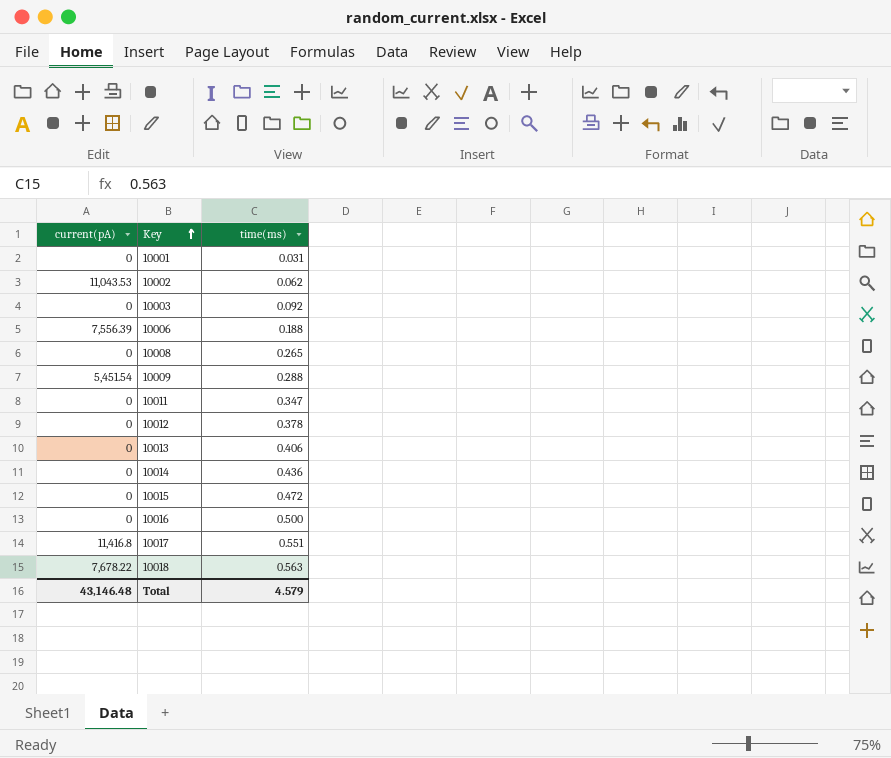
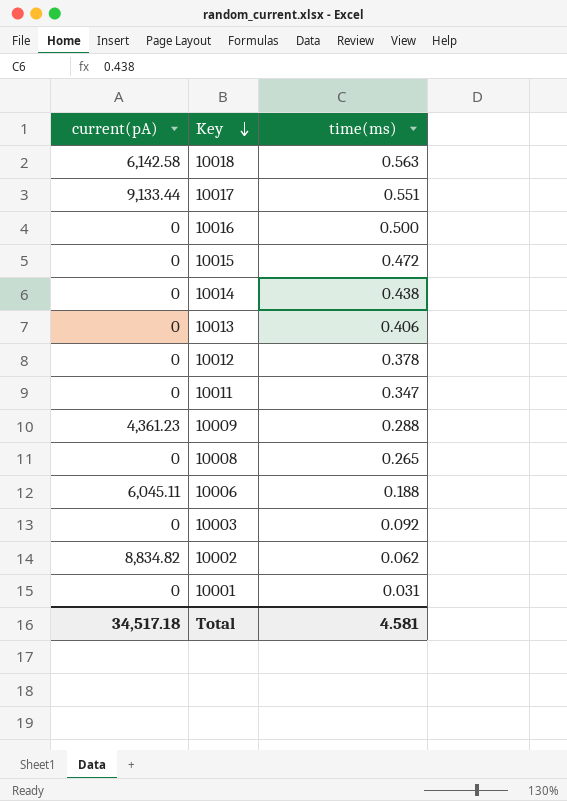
row order: Key ascending -> Key descending
10018 | current(pA): 7,678.22 -> 6,142.58
10017 | current(pA): 11,416.8 -> 9,133.44
10014 | time(ms): 0.436 -> 0.438
10009 | current(pA): 5,451.54 -> 4,361.23
10006 | current(pA): 7,556.39 -> 6,045.11
10002 | current(pA): 11,043.53 -> 8,834.82
Total | current(pA): 43,146.48 -> 34,517.18
Total | time(ms): 4.579 -> 4.581

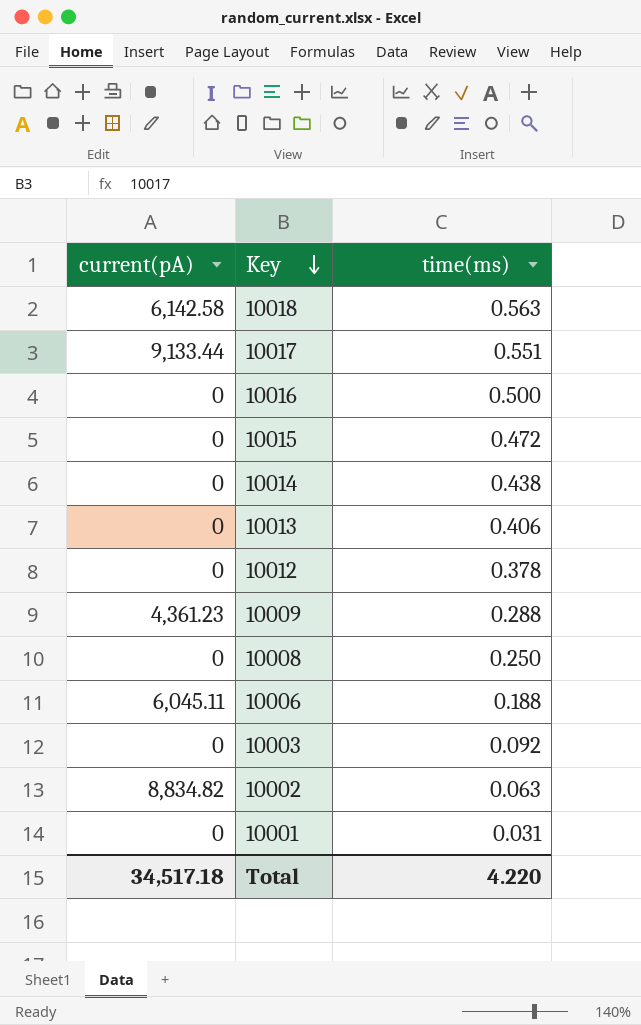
row 10011: 0 | 0.347 -> none
10008 | time(ms): 0.265 -> 0.250
10002 | time(ms): 0.062 -> 0.063
Total | time(ms): 4.581 -> 4.220

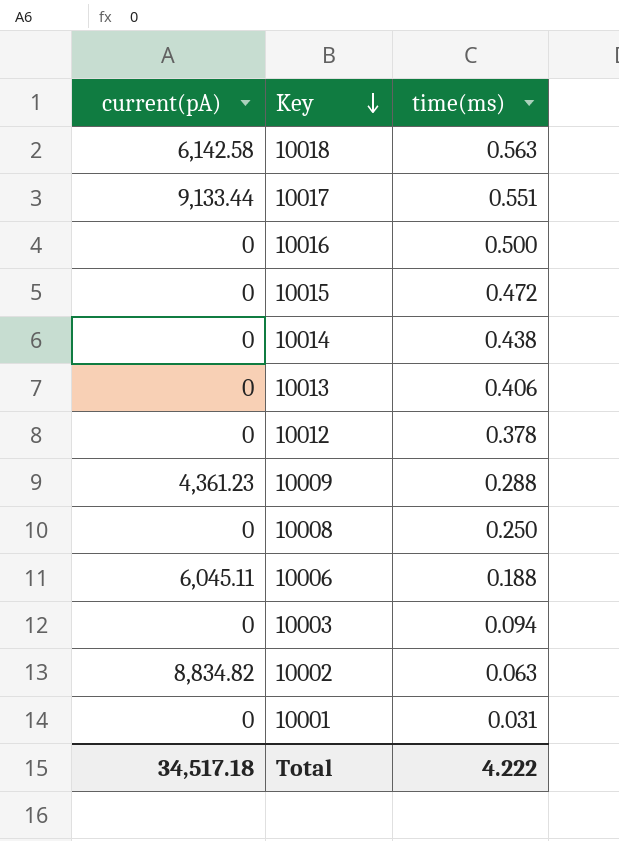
10003 | time(ms): 0.092 -> 0.094
Total | time(ms): 4.220 -> 4.222

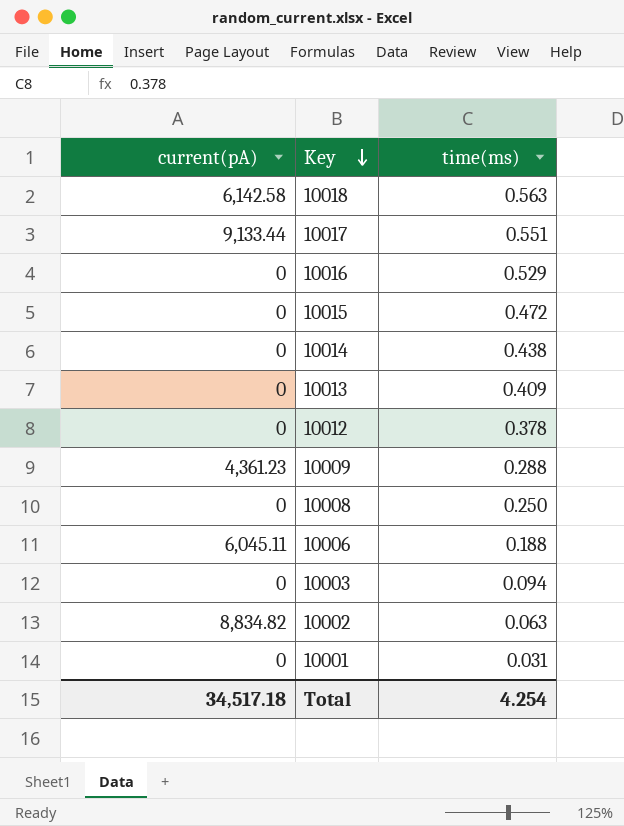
10016 | time(ms): 0.500 -> 0.529
10013 | time(ms): 0.406 -> 0.409
Total | time(ms): 4.222 -> 4.254

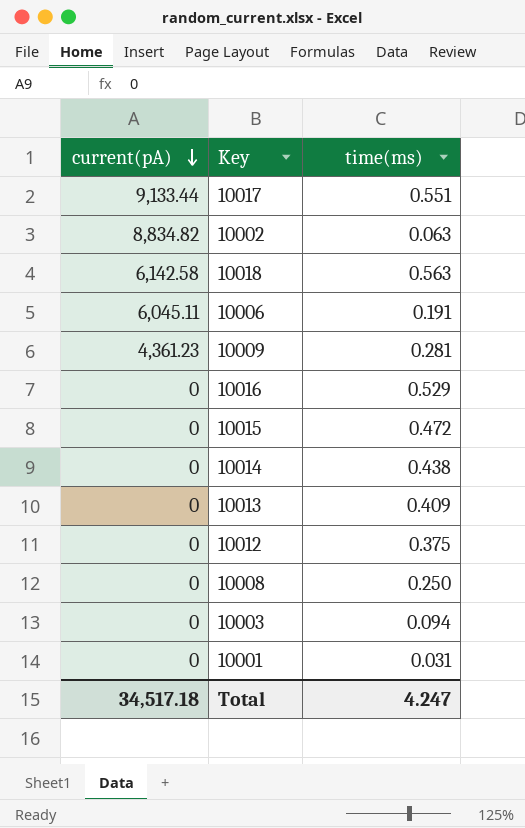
row order: Key descending -> current(pA) descending
10006 | time(ms): 0.188 -> 0.191
10009 | time(ms): 0.288 -> 0.281
10012 | time(ms): 0.378 -> 0.375
Total | time(ms): 4.254 -> 4.247

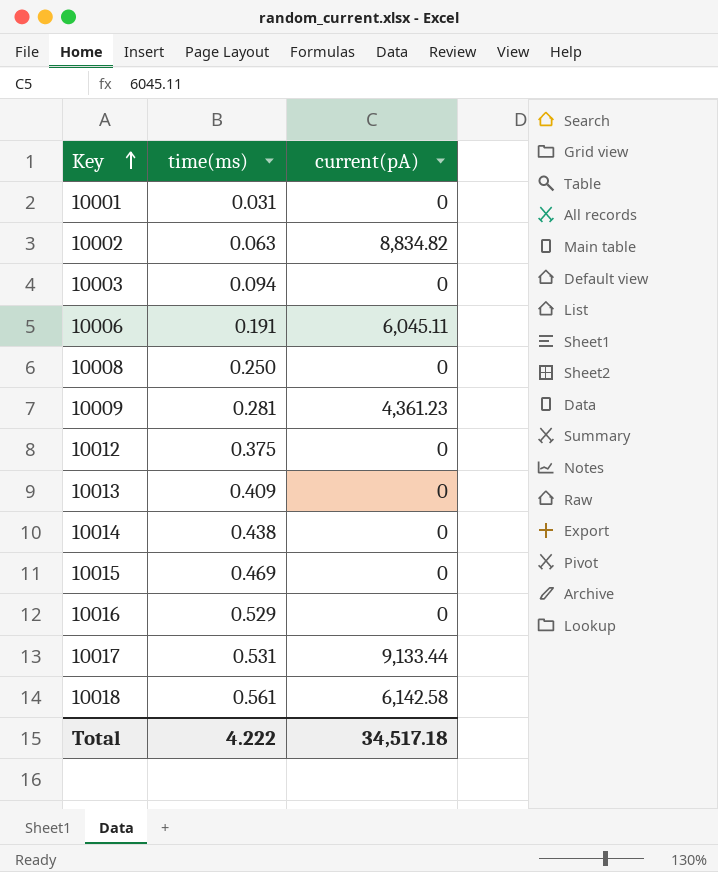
row order: current(pA) descending -> Key ascending
column current(pA) | position: 1 -> 3
10015 | time(ms): 0.472 -> 0.469
10017 | time(ms): 0.551 -> 0.531
10018 | time(ms): 0.563 -> 0.561
Total | time(ms): 4.247 -> 4.222

